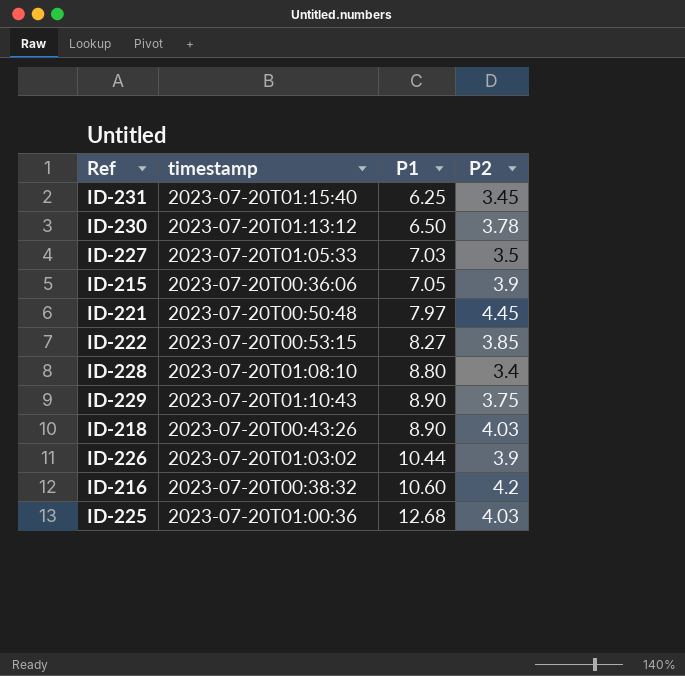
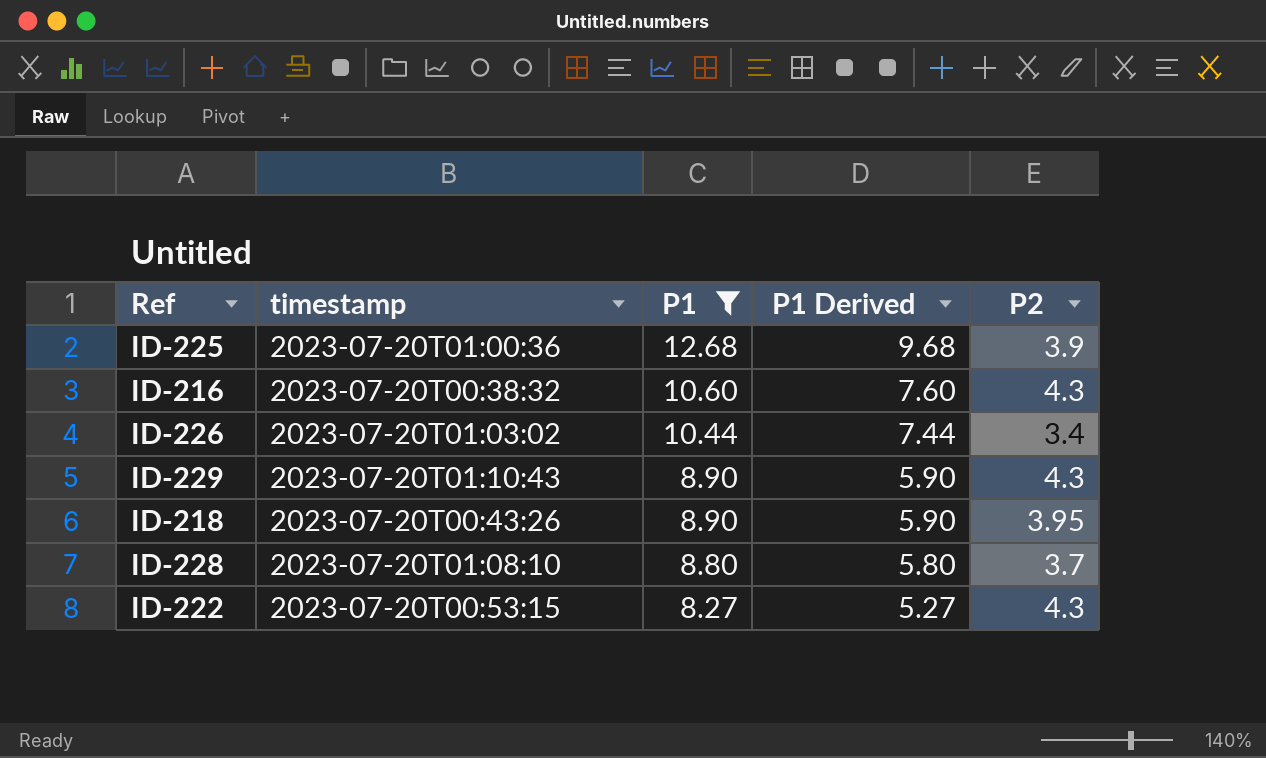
filter: none -> P1 >= 8.27
row order: P1 ascending -> P1 descending
column P1 Derived | formula: none -> [P1] - 3
ID-225 | P2: 4.03 -> 3.9
ID-216 | P2: 4.2 -> 4.3
ID-226 | P2: 3.9 -> 3.4
ID-229 | P2: 3.75 -> 4.3
ID-218 | P2: 4.03 -> 3.95
ID-228 | P2: 3.4 -> 3.7
ID-222 | P2: 3.85 -> 4.3

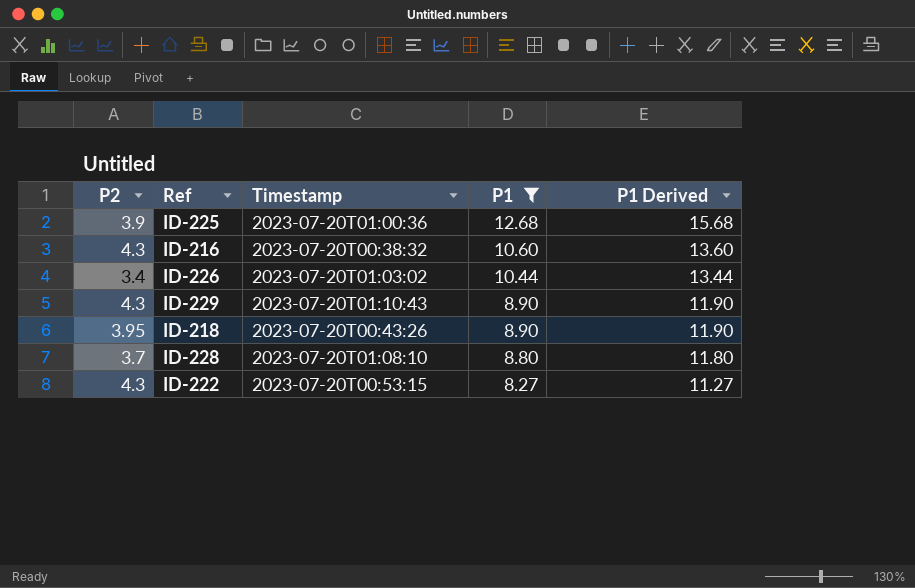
column P2 | position: 5 -> 1
column name: timestamp -> Timestamp
column P1 Derived | formula: [P1] - 3 -> [P1] + 3

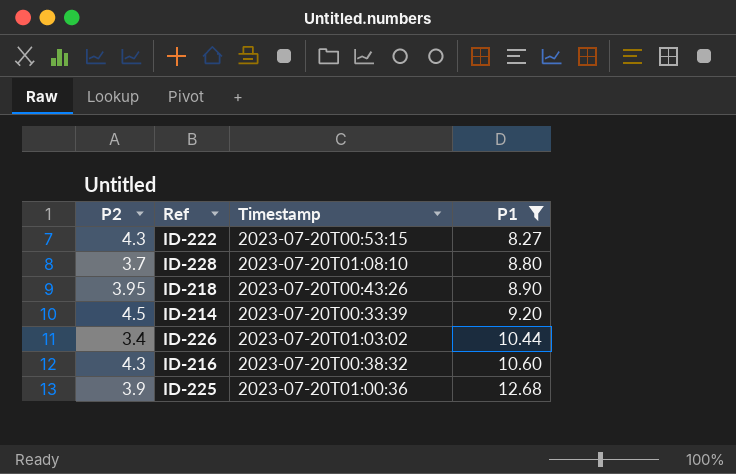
row order: P1 descending -> P1 ascending
column P1 Derived | formula: [P1] + 3 -> none
row ID-229: 4.3 | 2023-07-20T01:10:43 | 8.90 | 11.90 -> none
row ID-214: none -> 4.5 | 2023-07-20T00:33:39 | 9.20

